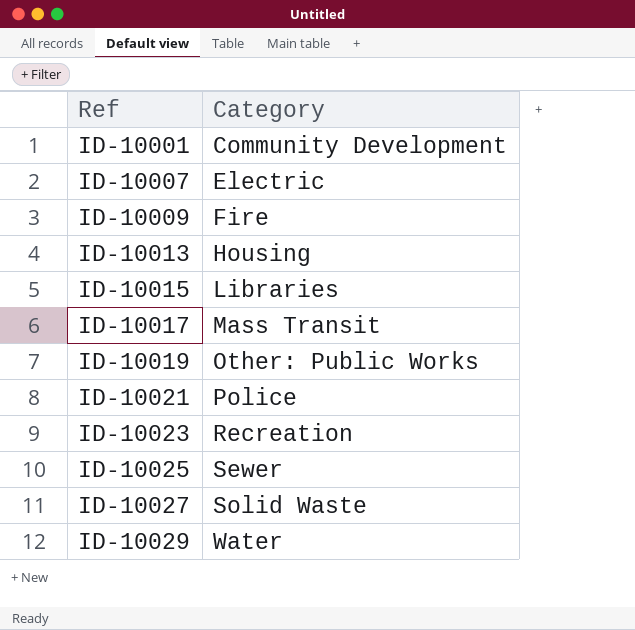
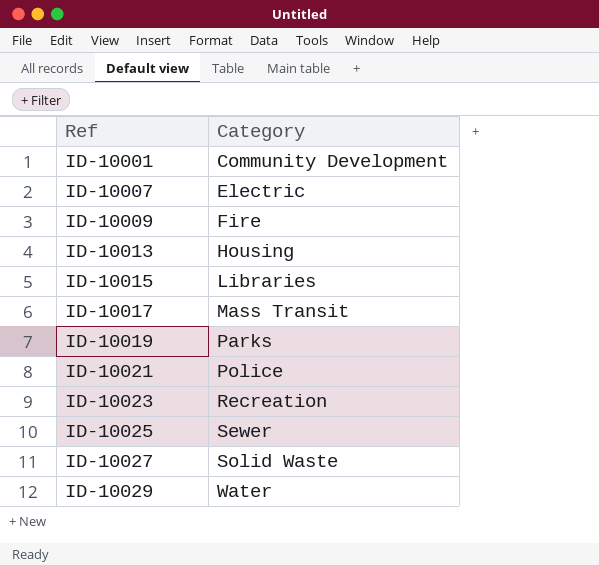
ID-10019 | Category: Other: Public Works -> Parks

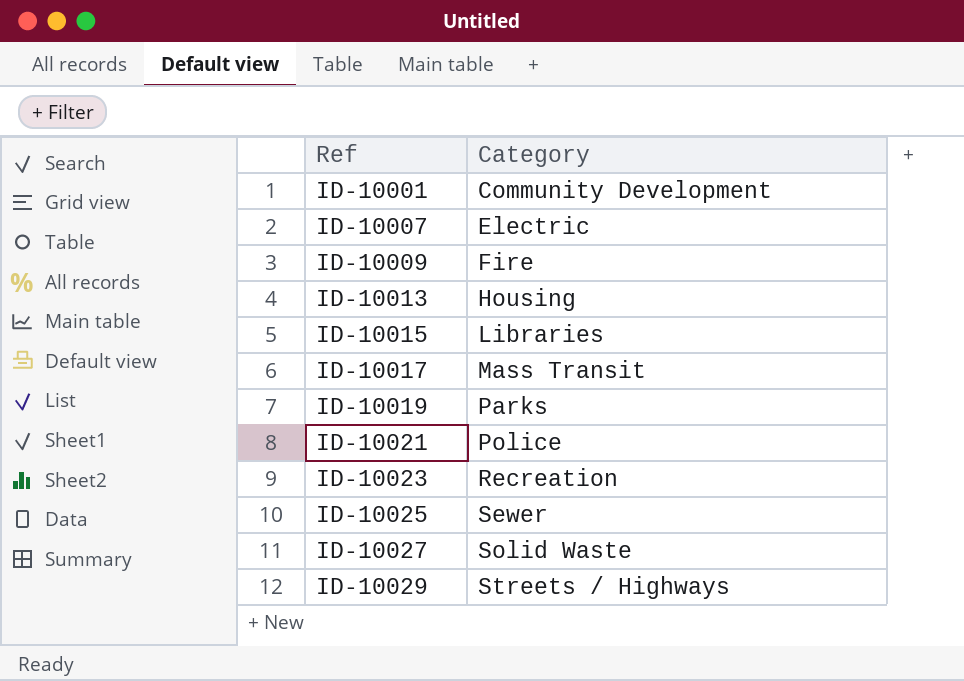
ID-10029 | Category: Water -> Streets / Highways

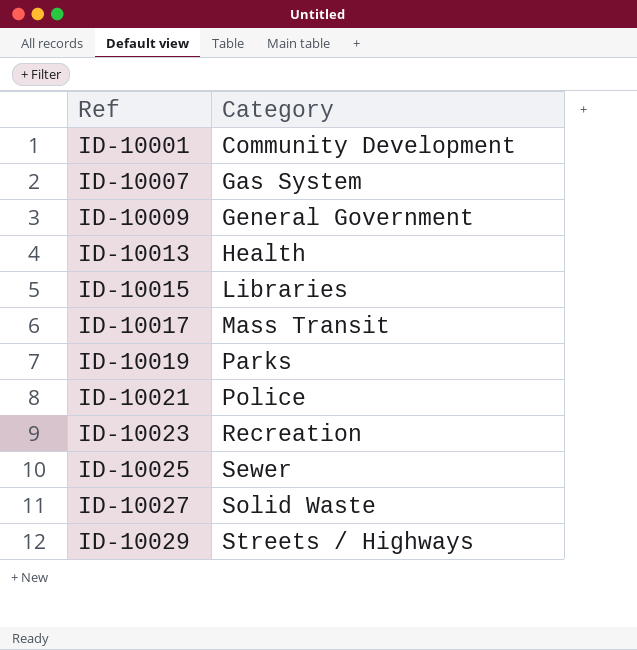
ID-10007 | Category: Electric -> Gas System
ID-10009 | Category: Fire -> General Government
ID-10013 | Category: Housing -> Health

